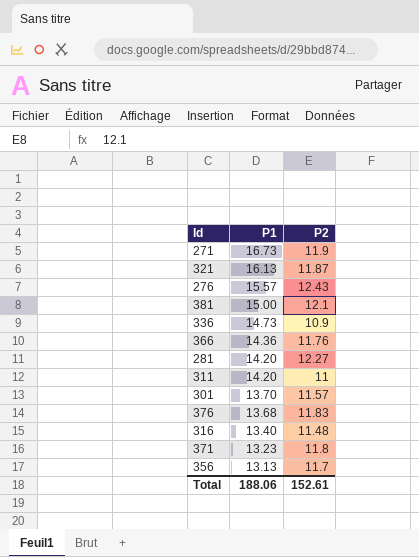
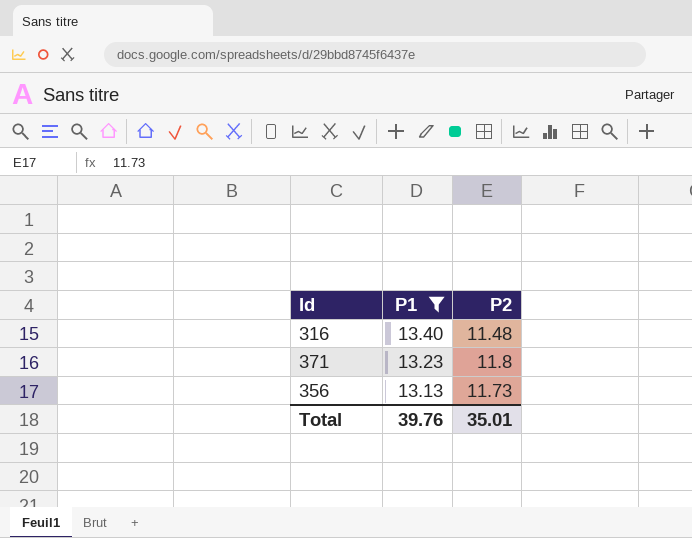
filter: none -> P1 <= 13.40
356 | P2: 11.7 -> 11.73
Total | P1: 188.06 -> 39.76
Total | P2: 152.61 -> 35.01

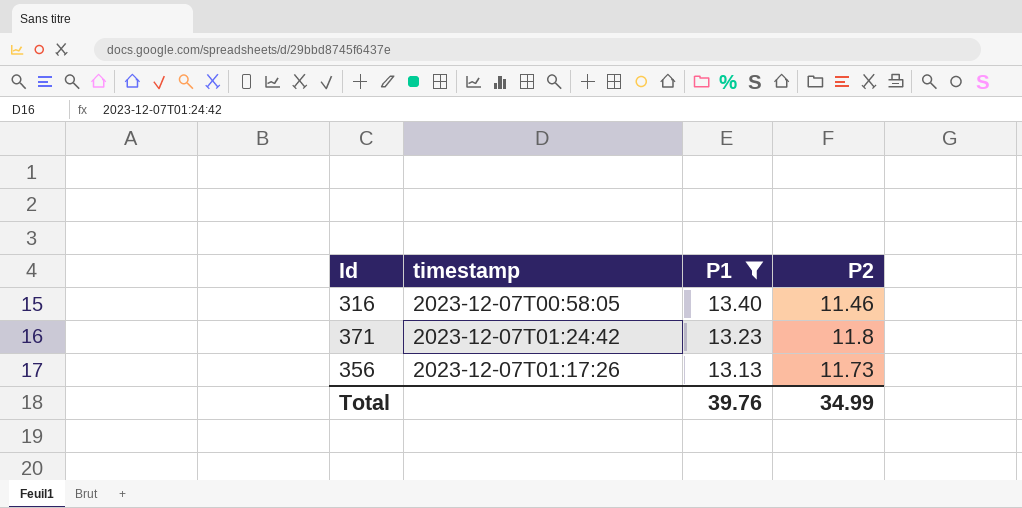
column timestamp | position: none -> 2
316 | P2: 11.48 -> 11.46
Total | P2: 35.01 -> 34.99

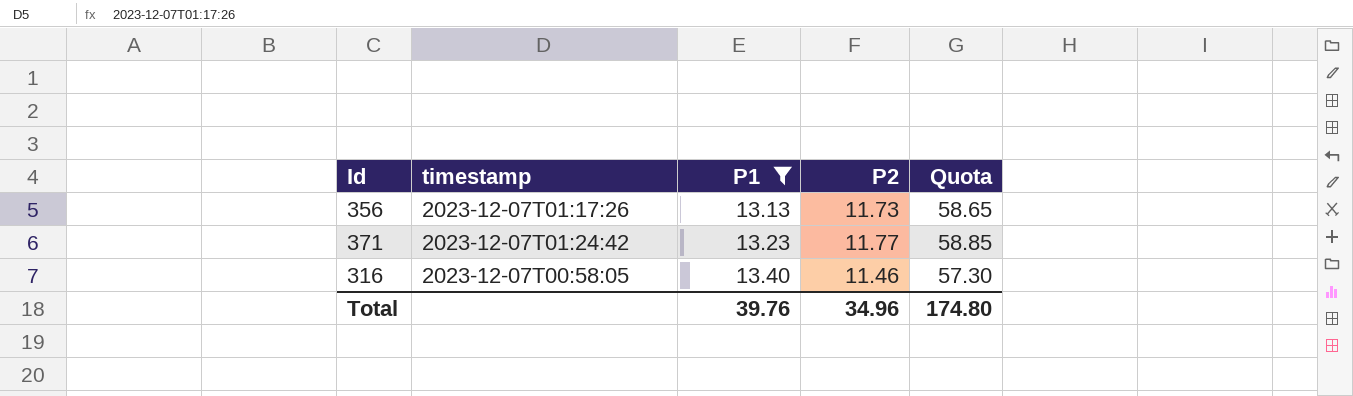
row order: P1 descending -> P1 ascending
column Quota | formula: none -> [P2] * 5
371 | P2: 11.8 -> 11.77
Total | P2: 34.99 -> 34.96

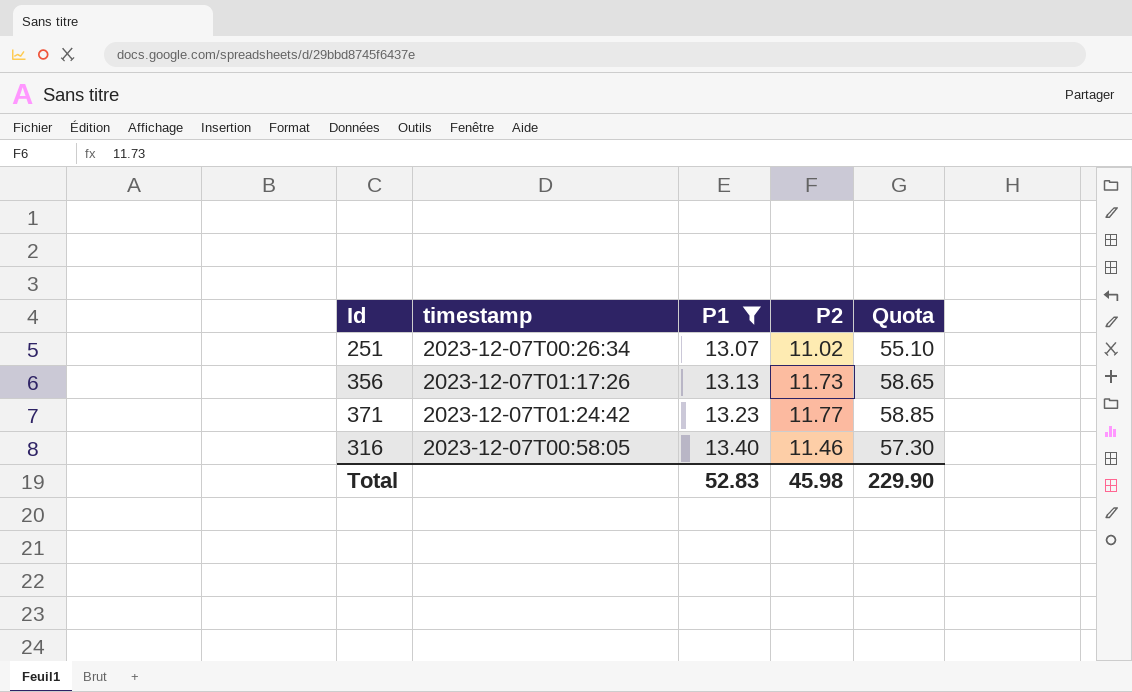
row 251: none -> 2023-12-07T00:26:34 | 13.07 | 11.02 | 55.10
Total | P1: 39.76 -> 52.83
Total | P2: 34.96 -> 45.98
Total | Quota: 174.80 -> 229.90

